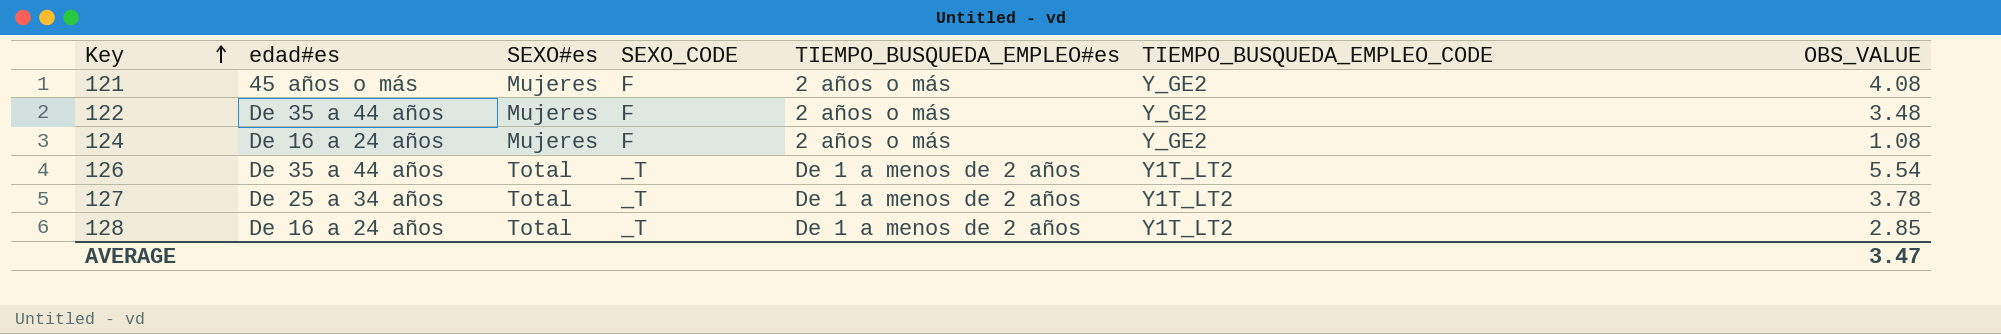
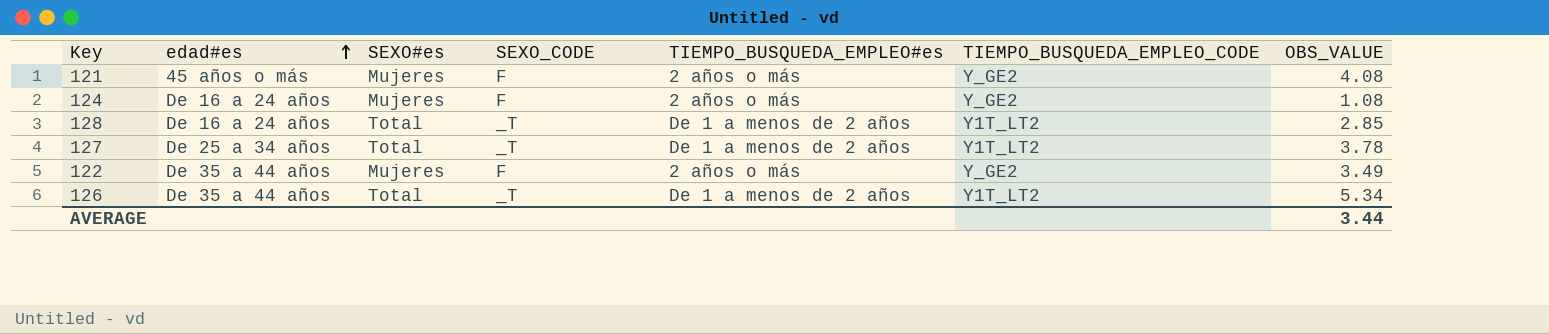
row order: Key ascending -> edad#es ascending
122 | OBS_VALUE: 3.48 -> 3.49
126 | OBS_VALUE: 5.54 -> 5.34
AVERAGE | OBS_VALUE: 3.47 -> 3.44

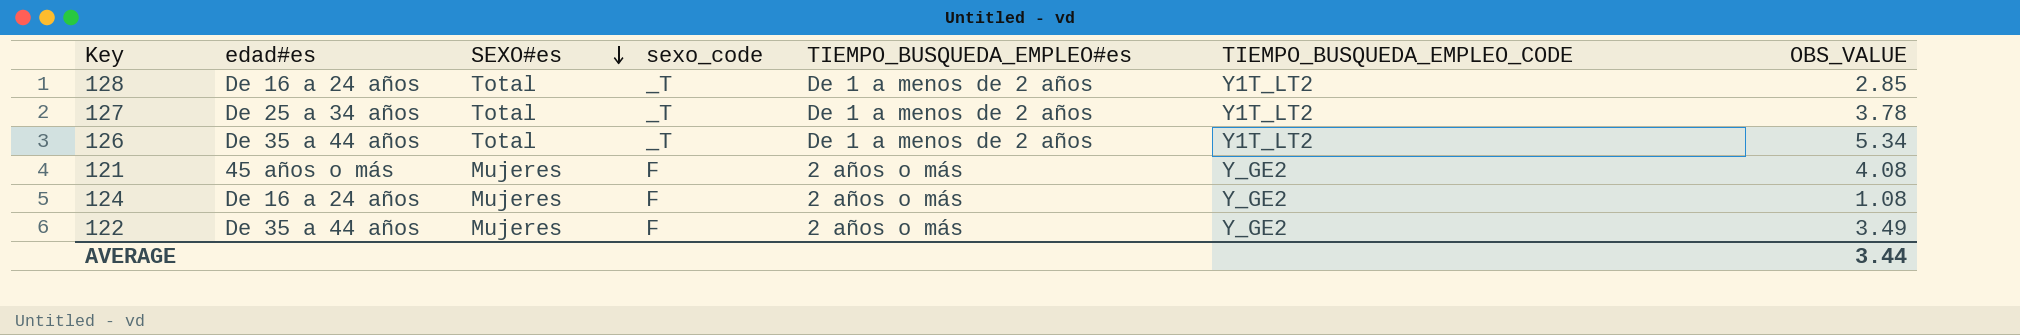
row order: edad#es ascending -> SEXO#es descending
column name: SEXO_CODE -> sexo_code

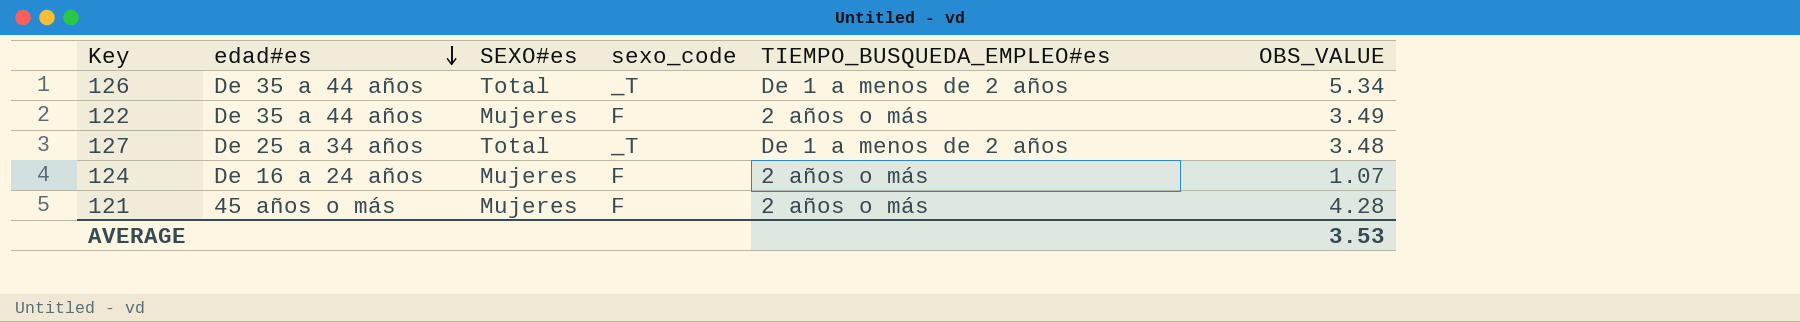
row order: SEXO#es descending -> edad#es descending
column TIEMPO_BUSQUEDA_EMPLEO_CODE | position: 6 -> none
row 128: De 16 a 24 años | Total | _T | De 1 a menos de 2 años | Y1T_LT2 | 2.85 -> none
127 | OBS_VALUE: 3.78 -> 3.48
124 | OBS_VALUE: 1.08 -> 1.07
121 | OBS_VALUE: 4.08 -> 4.28
AVERAGE | OBS_VALUE: 3.44 -> 3.53

